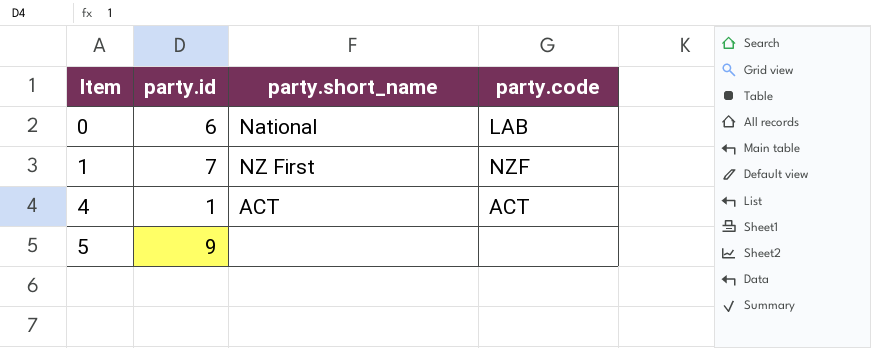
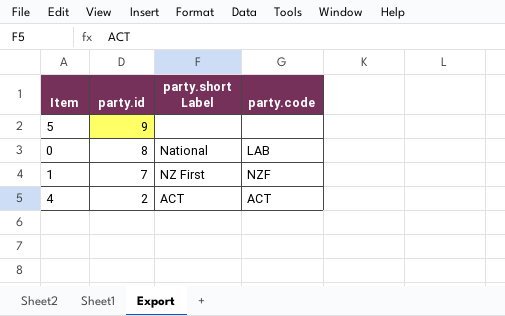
row order: Item ascending -> party.id descending
column name: party.short_name -> party.short Label
0 | party.id: 6 -> 8
4 | party.id: 1 -> 2

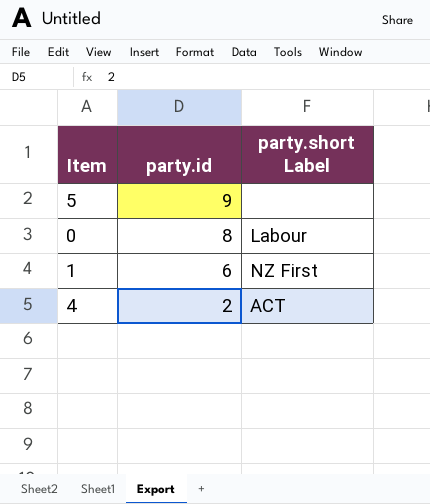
column party.code | position: 4 -> none
0 | party.short Label: National -> Labour
1 | party.id: 7 -> 6

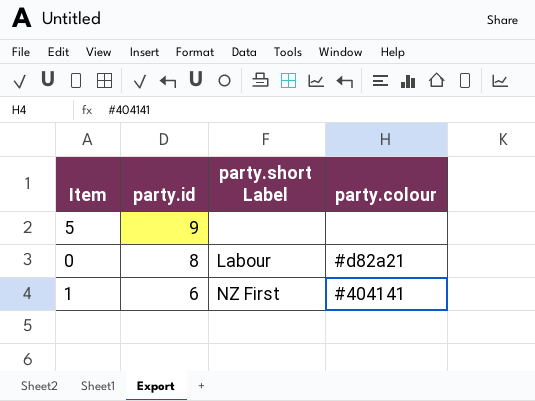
column party.colour | position: none -> 4
row 4: 2 | ACT -> none

